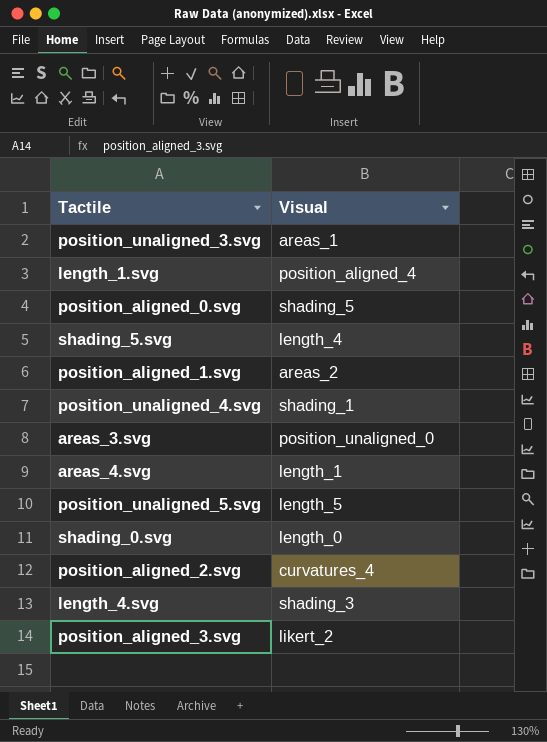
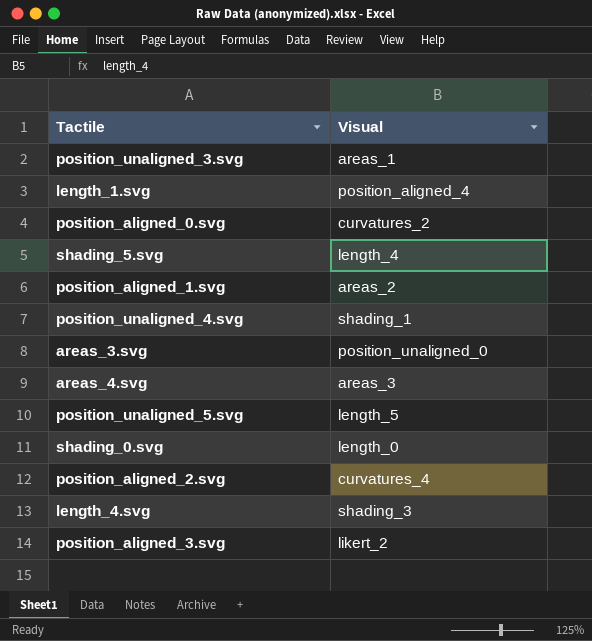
position_aligned_0.svg | Visual: shading_5 -> curvatures_2
areas_4.svg | Visual: length_1 -> areas_3

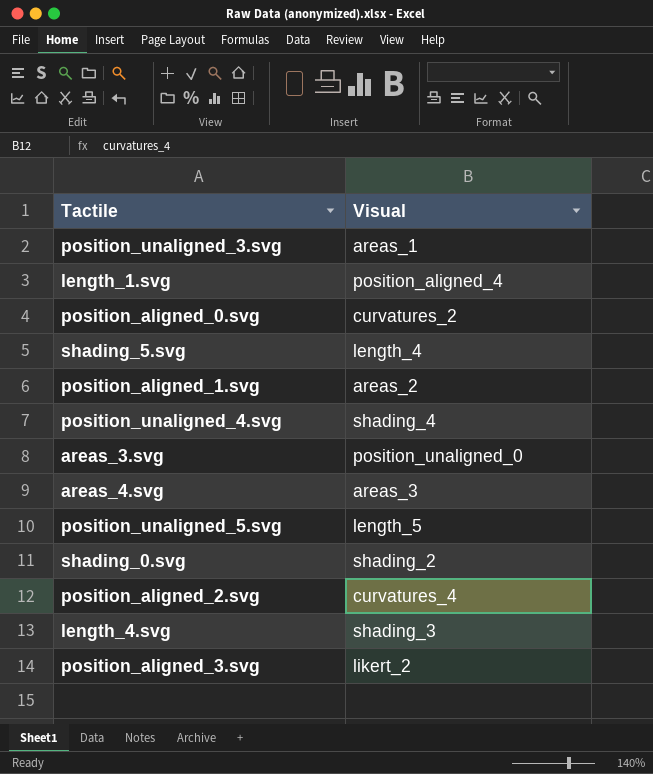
position_unaligned_4.svg | Visual: shading_1 -> shading_4
shading_0.svg | Visual: length_0 -> shading_2

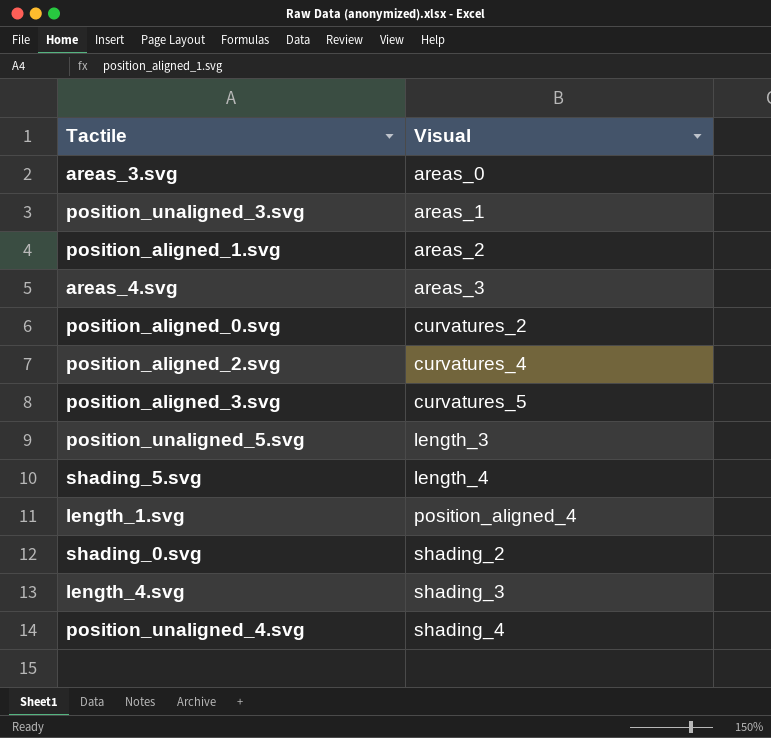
row order: none -> Visual ascending
areas_3.svg | Visual: position_unaligned_0 -> areas_0
position_aligned_3.svg | Visual: likert_2 -> curvatures_5
position_unaligned_5.svg | Visual: length_5 -> length_3

